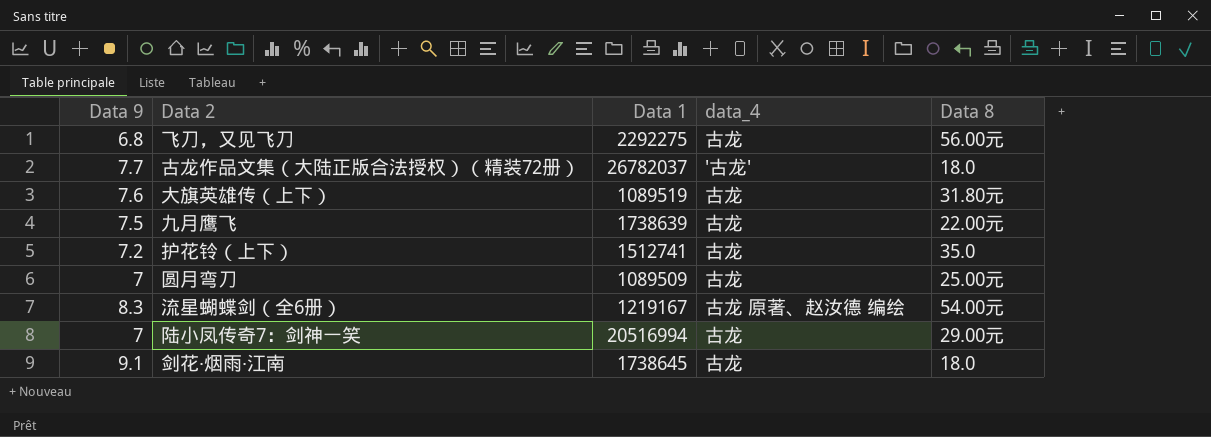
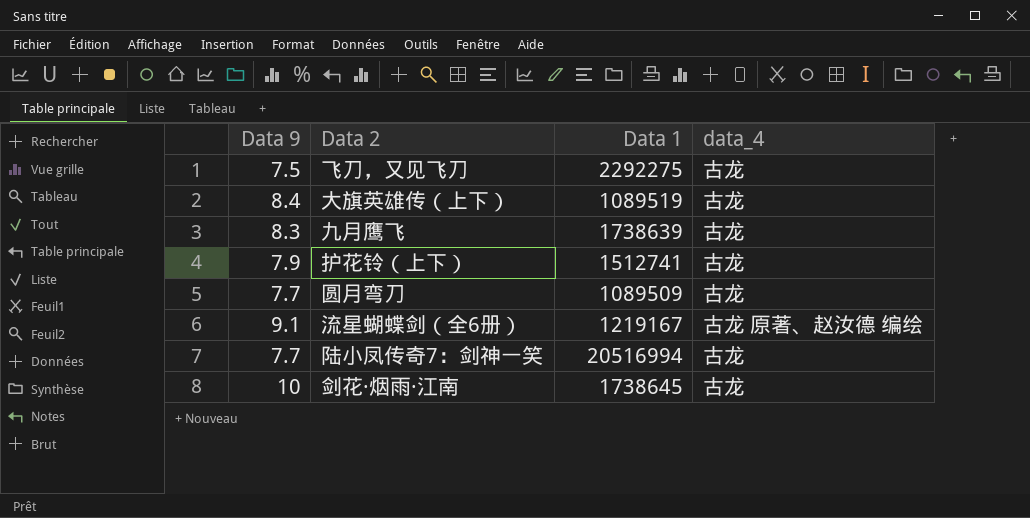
column Data 8 | position: 5 -> none
row 古龙作品文集（大陆正版合法授权）（精装72册）: 7.7 | 26782037 | '古龙' | 18.0 -> none
飞刀，又见飞刀 | Data 9: 6.8 -> 7.5
大旗英雄传（上下） | Data 9: 7.6 -> 8.4
九月鹰飞 | Data 9: 7.5 -> 8.3
护花铃（上下） | Data 9: 7.2 -> 7.9
圆月弯刀 | Data 9: 7 -> 7.7
流星蝴蝶剑（全6册） | Data 9: 8.3 -> 9.1
陆小凤传奇7：剑神一笑 | Data 9: 7 -> 7.7
剑花·烟雨·江南 | Data 9: 9.1 -> 10

